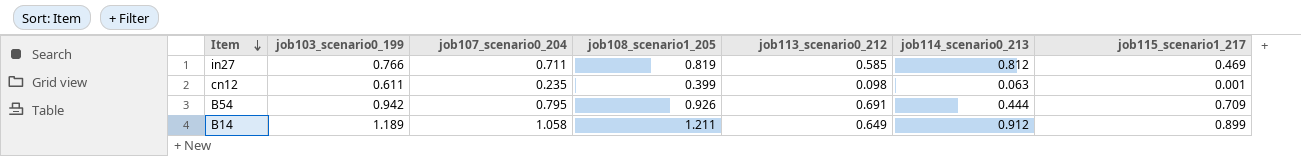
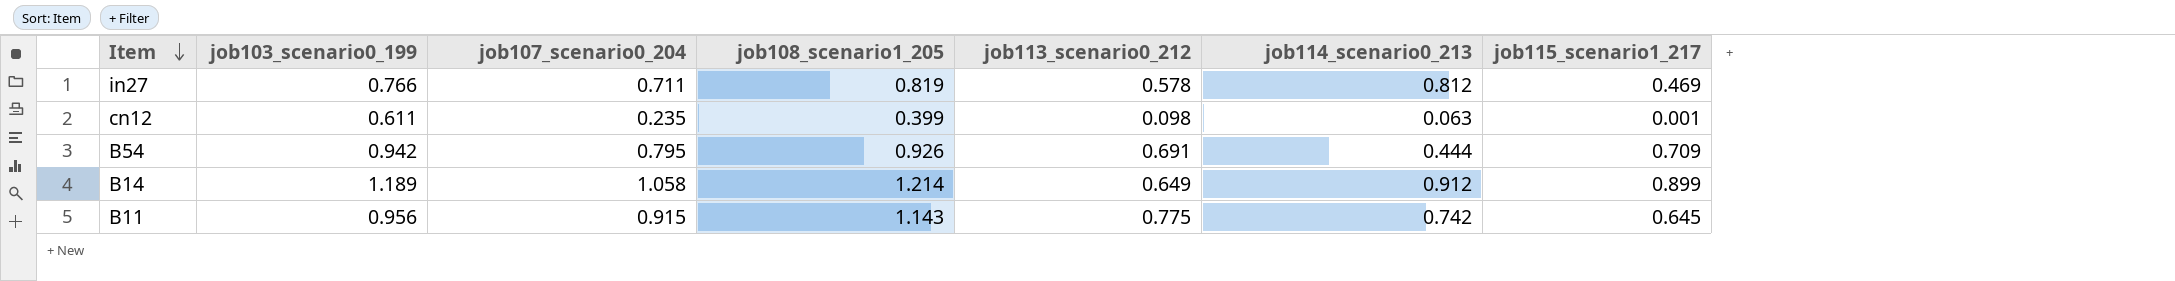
in27 | job113_scenario0_212: 0.585 -> 0.578
B14 | job108_scenario1_205: 1.211 -> 1.214
row B11: none -> 0.956 | 0.915 | 1.143 | 0.775 | 0.742 | 0.645

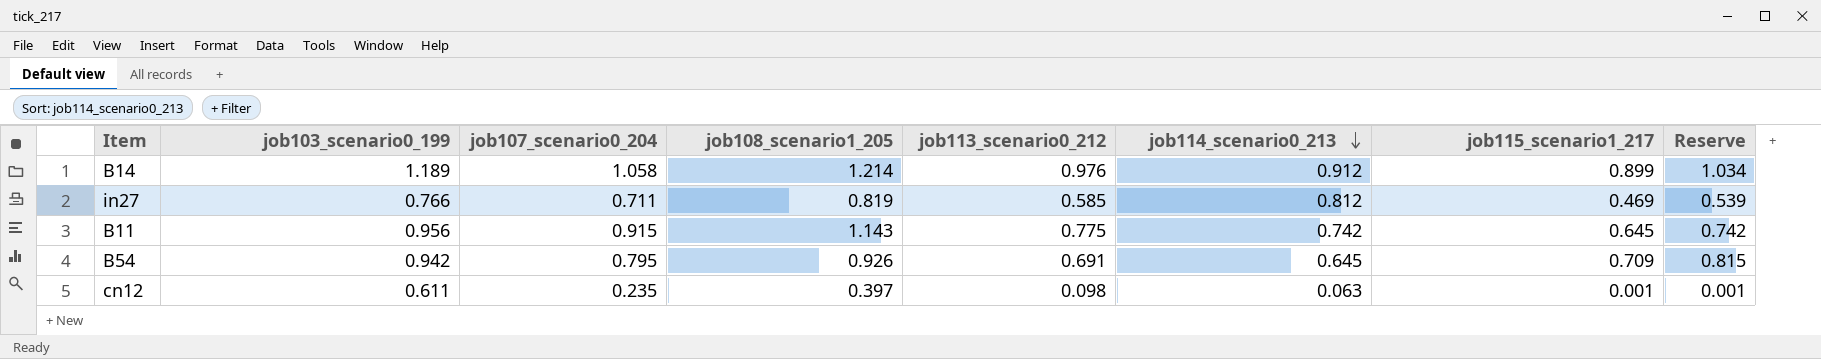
row order: Item descending -> job114_scenario0_213 descending
column Reserve | formula: none -> [job115_scenario1_217] * 1.15
B14 | job113_scenario0_212: 0.649 -> 0.976
in27 | job113_scenario0_212: 0.578 -> 0.585
B54 | job114_scenario0_213: 0.444 -> 0.645
cn12 | job108_scenario1_205: 0.399 -> 0.397

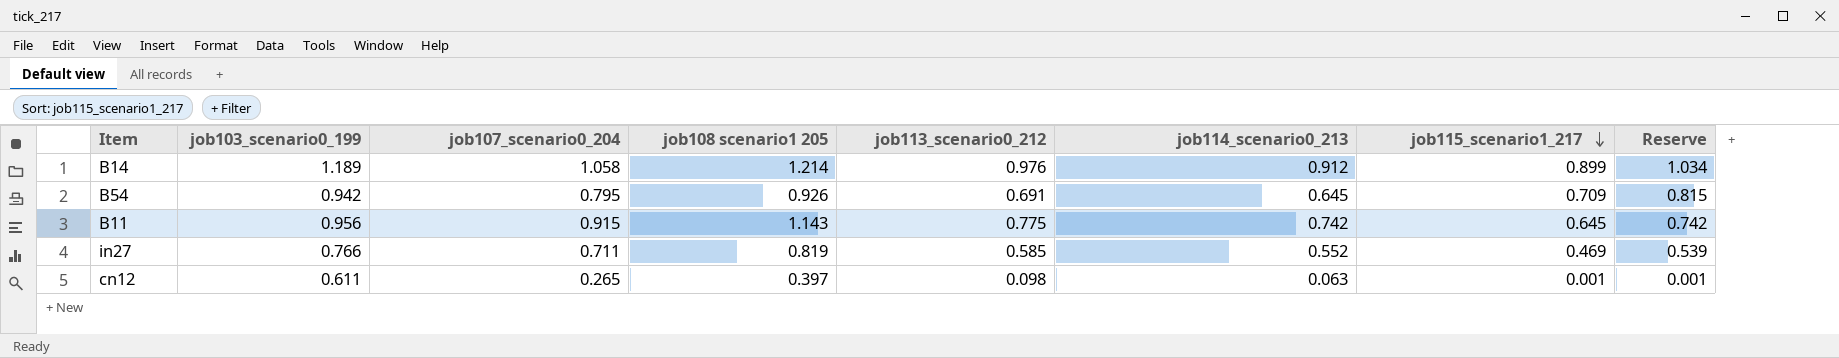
row order: job114_scenario0_213 descending -> job115_scenario1_217 descending
column name: job108_scenario1_205 -> job108 scenario1 205
in27 | job114_scenario0_213: 0.812 -> 0.552
cn12 | job107_scenario0_204: 0.235 -> 0.265

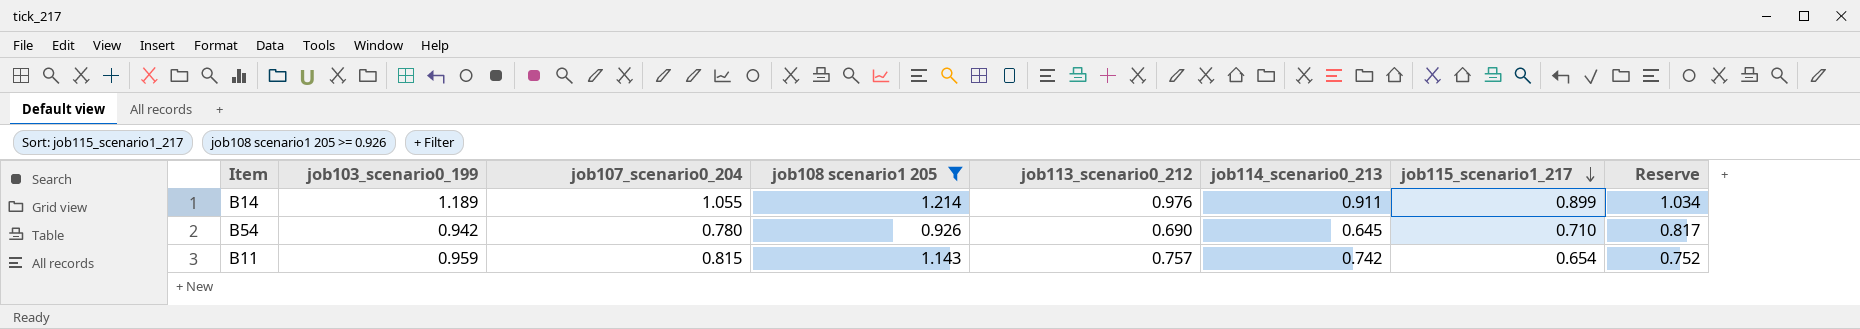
filter: none -> job108 scenario1 205 >= 0.926
B14 | job107_scenario0_204: 1.058 -> 1.055
B14 | job114_scenario0_213: 0.912 -> 0.911
B54 | job107_scenario0_204: 0.795 -> 0.780
B54 | job113_scenario0_212: 0.691 -> 0.690
B54 | job115_scenario1_217: 0.709 -> 0.710
B54 | Reserve: 0.815 -> 0.817
B11 | job103_scenario0_199: 0.956 -> 0.959
B11 | job107_scenario0_204: 0.915 -> 0.815
B11 | job113_scenario0_212: 0.775 -> 0.757
B11 | job115_scenario1_217: 0.645 -> 0.654
B11 | Reserve: 0.742 -> 0.752

